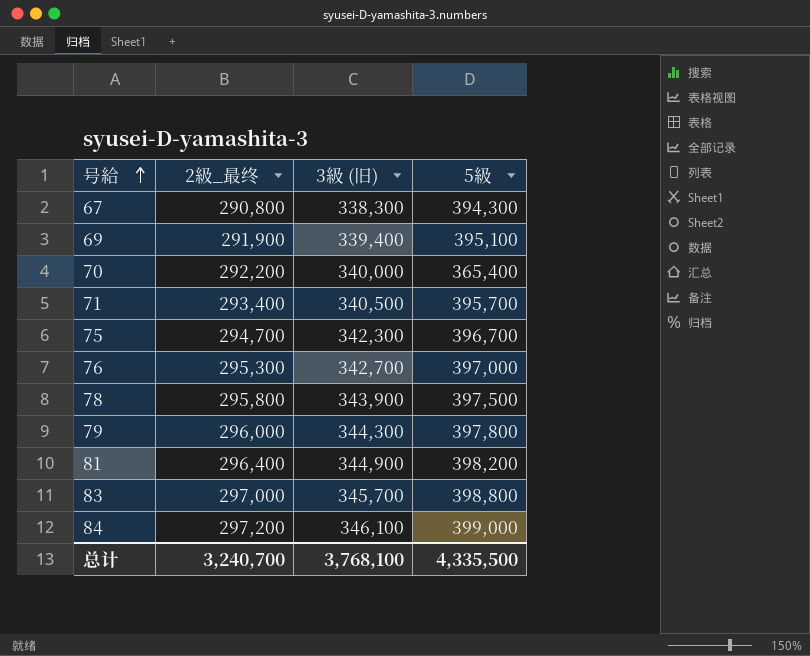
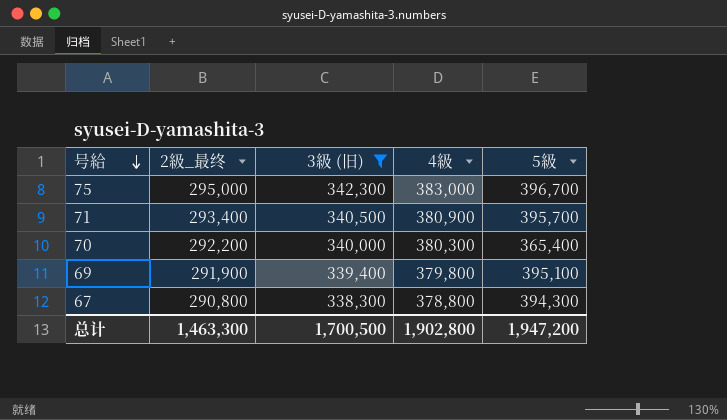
filter: none -> 3級 (旧) <= 342,300
row order: 号給 ascending -> 号給 descending
column 4級 | position: none -> 4
75 | 2級_最终: 294,700 -> 295,000
总计 | 2級_最终: 3,240,700 -> 1,463,300
总计 | 3級 (旧): 3,768,100 -> 1,700,500
总计 | 5級: 4,335,500 -> 1,947,200

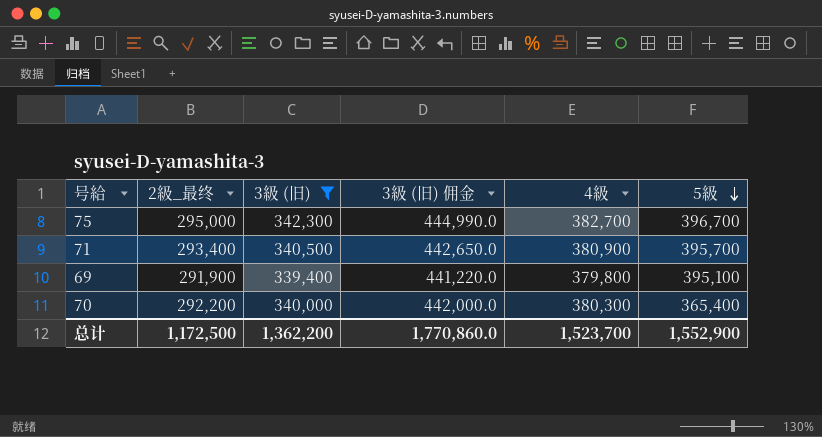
row order: 号給 descending -> 5級 descending
column 3級 (旧) 佣金 | formula: none -> [3級 (旧)] * 1.3
row 67: 290,800 | 338,300 | 378,800 | 394,300 -> none
75 | 4級: 383,000 -> 382,700
总计 | 2級_最终: 1,463,300 -> 1,172,500
总计 | 3級 (旧): 1,700,500 -> 1,362,200
总计 | 4級: 1,902,800 -> 1,523,700
总计 | 5級: 1,947,200 -> 1,552,900

